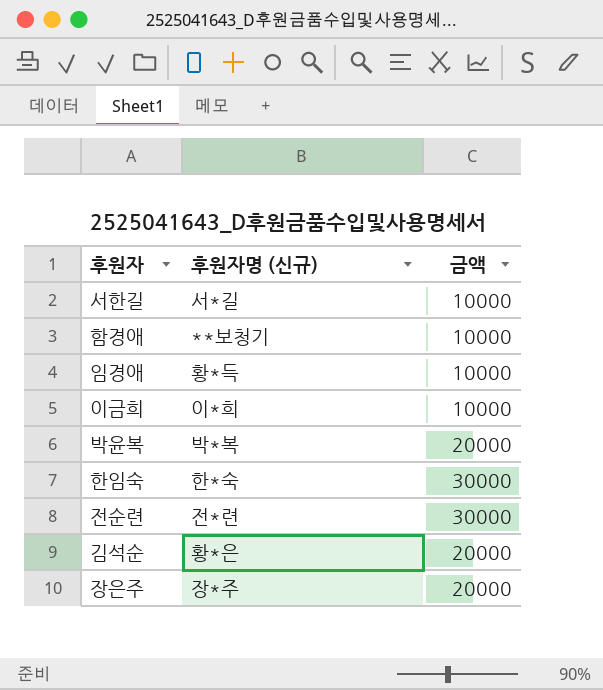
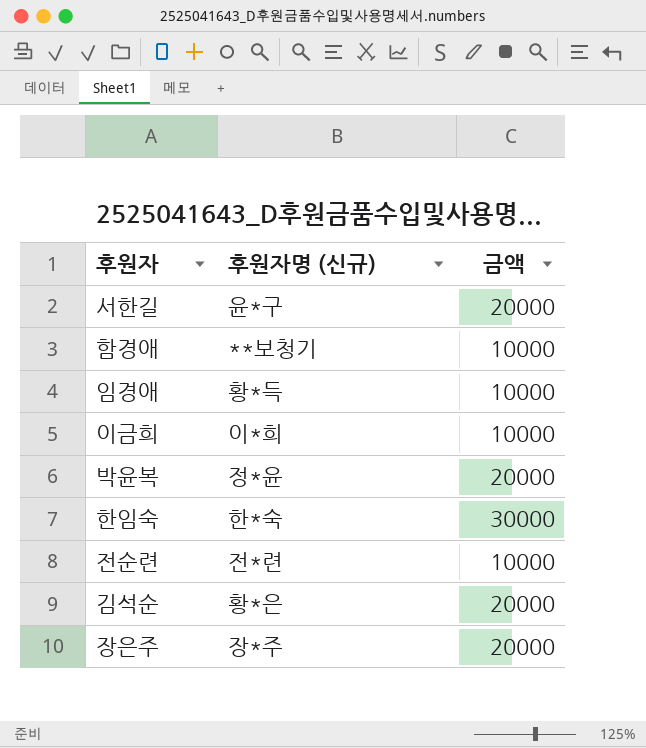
서한길 | 후원자명 (신규): 서*길 -> 윤*구
서한길 | 금액: 10000 -> 20000
박윤복 | 후원자명 (신규): 박*복 -> 정*윤
전순련 | 금액: 30000 -> 10000

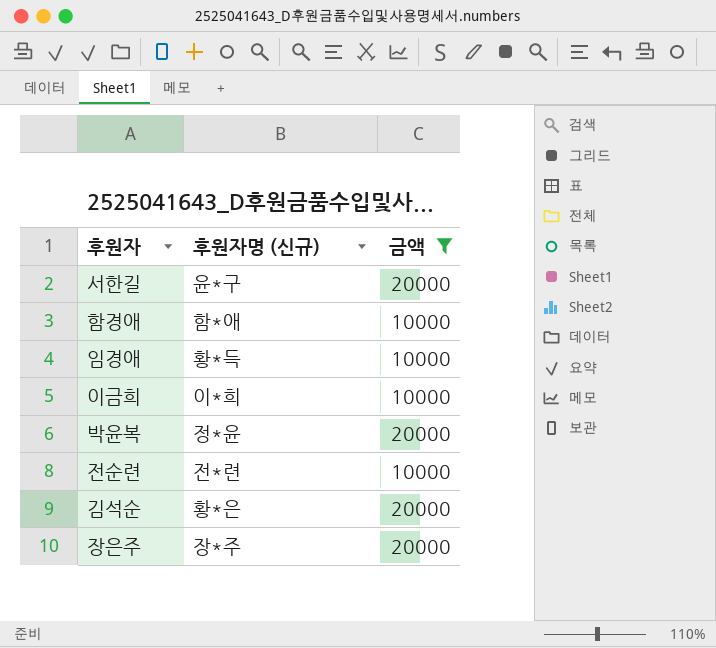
filter: none -> 금액 != 30000
함경애 | 후원자명 (신규): **보청기 -> 함*애

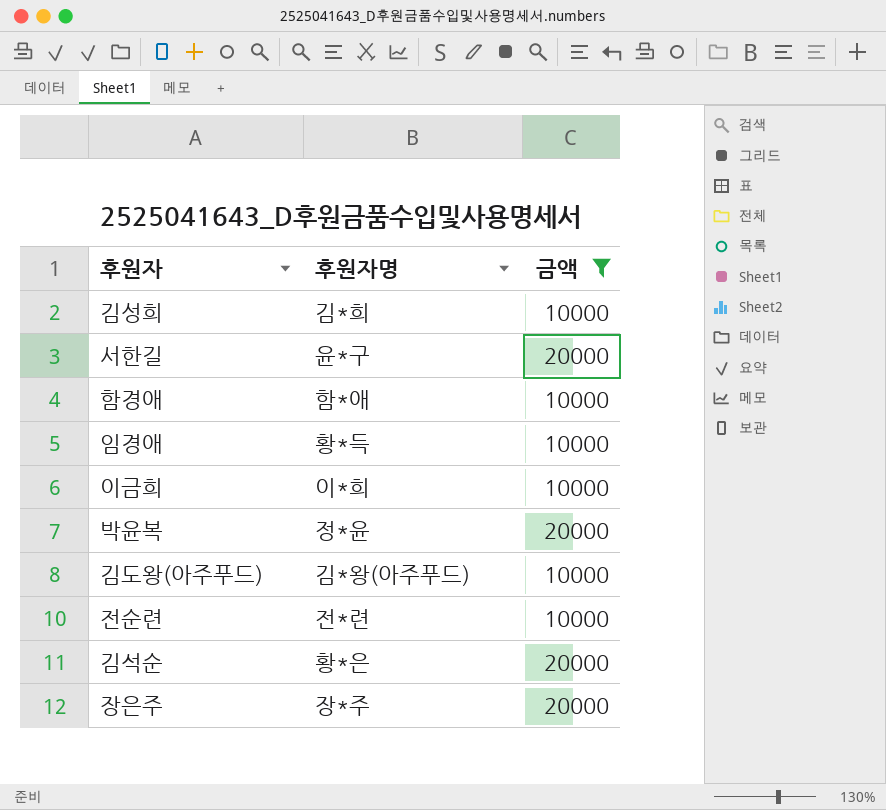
column name: 후원자명 (신규) -> 후원자명
row 김성희: none -> 김*희 | 10000
row 김도왕(아주푸드): none -> 김*왕(아주푸드) | 10000

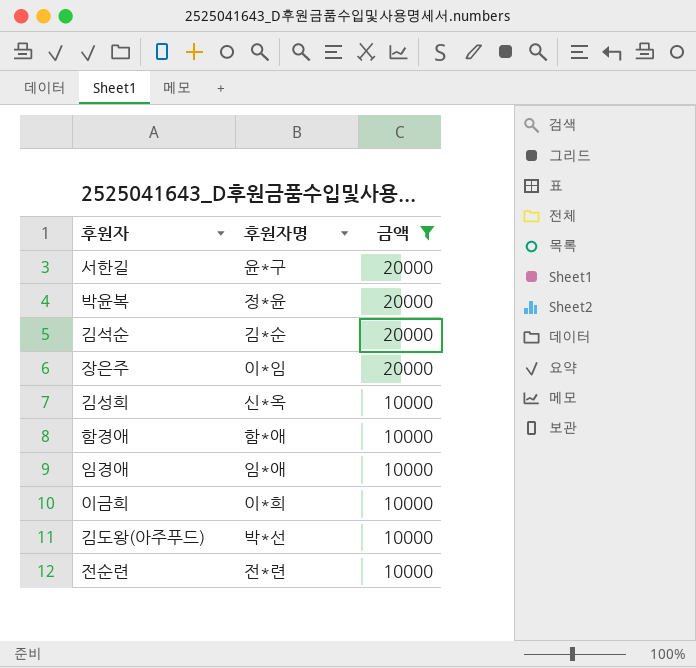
row order: none -> 금액 descending
김석순 | 후원자명: 황*은 -> 김*순
장은주 | 후원자명: 장*주 -> 이*임
김성희 | 후원자명: 김*희 -> 신*옥
임경애 | 후원자명: 황*득 -> 임*애
김도왕(아주푸드) | 후원자명: 김*왕(아주푸드) -> 박*선

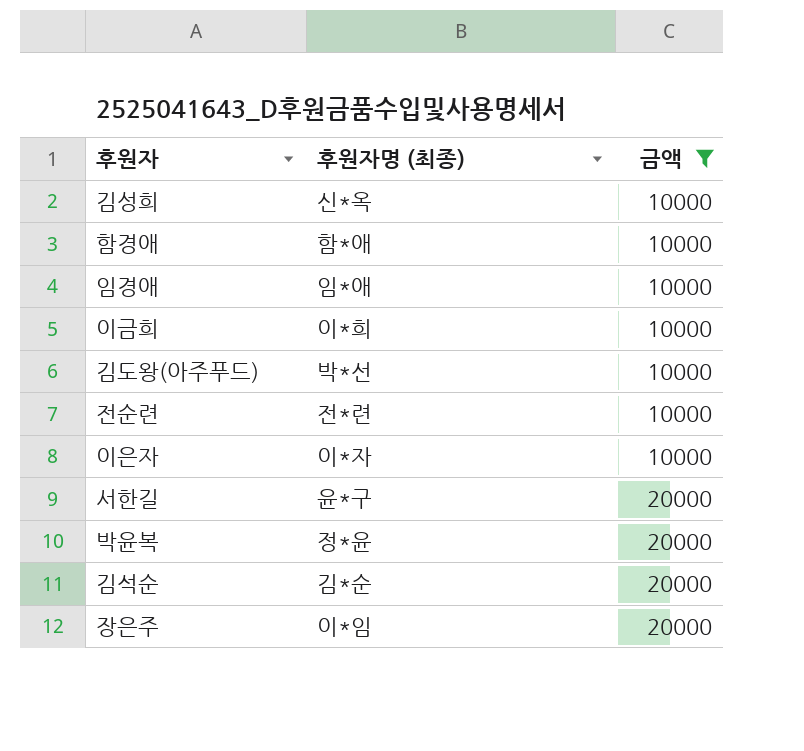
row order: 금액 descending -> 금액 ascending
column name: 후원자명 -> 후원자명 (최종)
row 이은자: none -> 이*자 | 10000

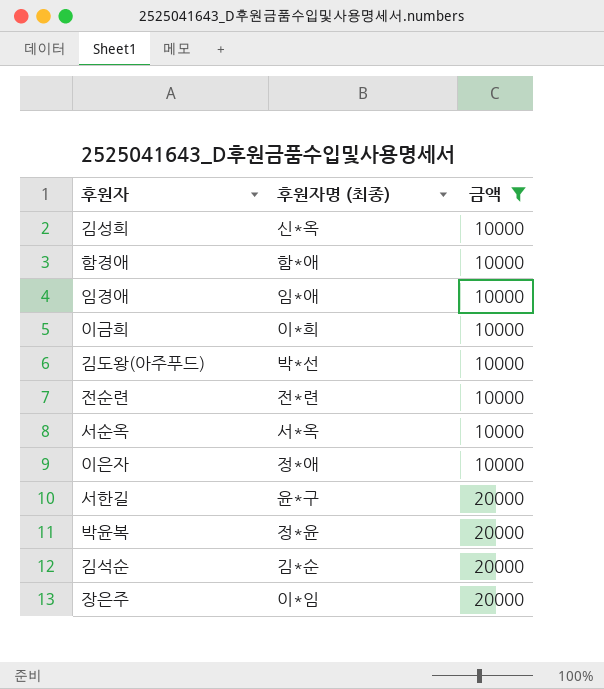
row 서순옥: none -> 서*옥 | 10000
이은자 | 후원자명 (최종): 이*자 -> 정*애

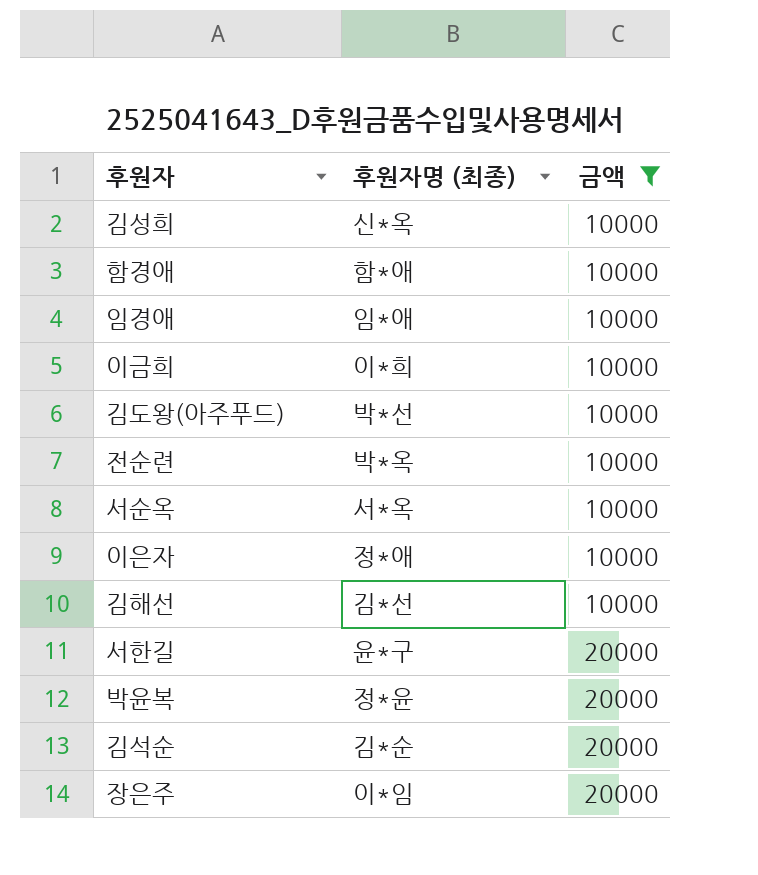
전순련 | 후원자명 (최종): 전*련 -> 박*옥
row 김해선: none -> 김*선 | 10000

